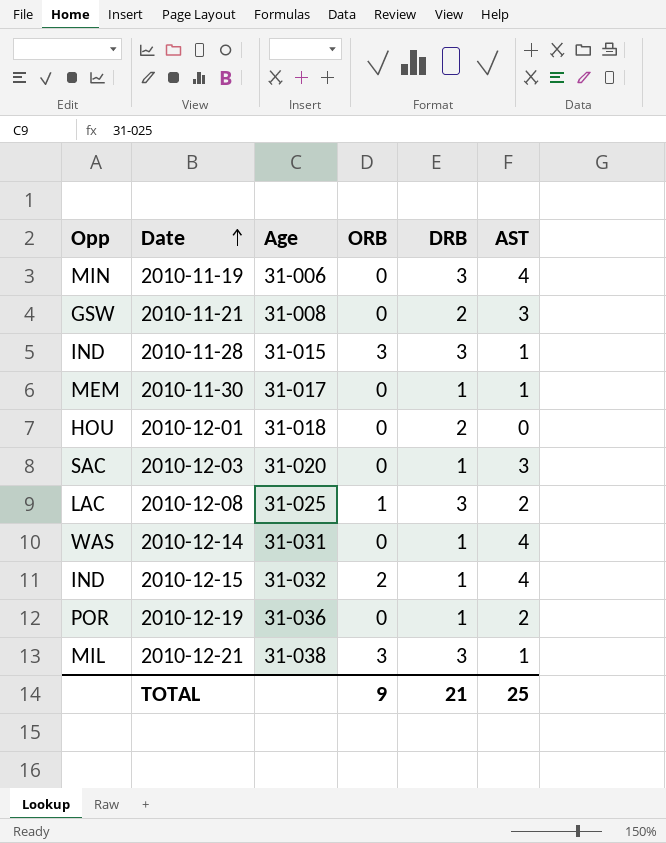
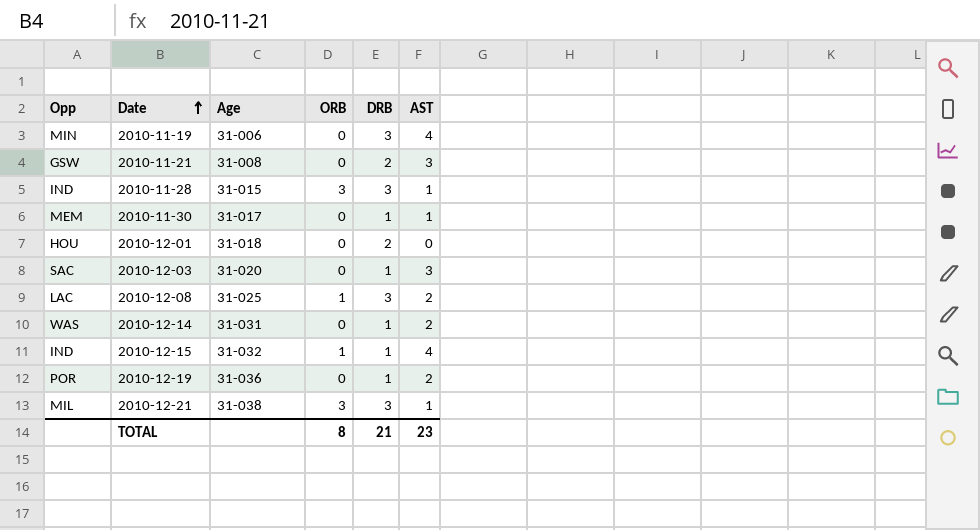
2010-12-14 | AST: 4 -> 2
2010-12-15 | ORB: 2 -> 1
TOTAL | ORB: 9 -> 8
TOTAL | AST: 25 -> 23

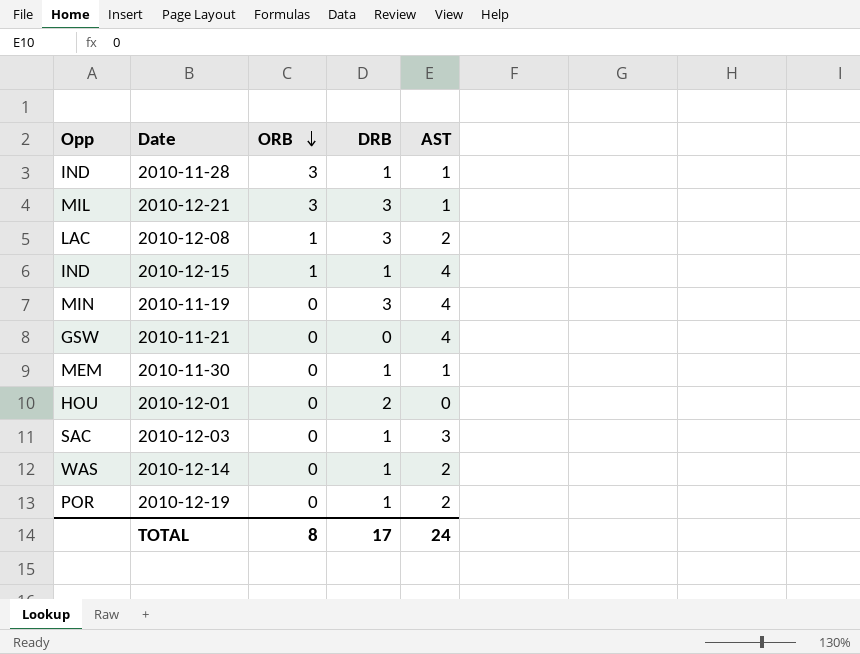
row order: Date ascending -> ORB descending
column Age | position: 3 -> none
2010-11-28 | DRB: 3 -> 1
2010-11-21 | DRB: 2 -> 0
2010-11-21 | AST: 3 -> 4
TOTAL | DRB: 21 -> 17
TOTAL | AST: 23 -> 24

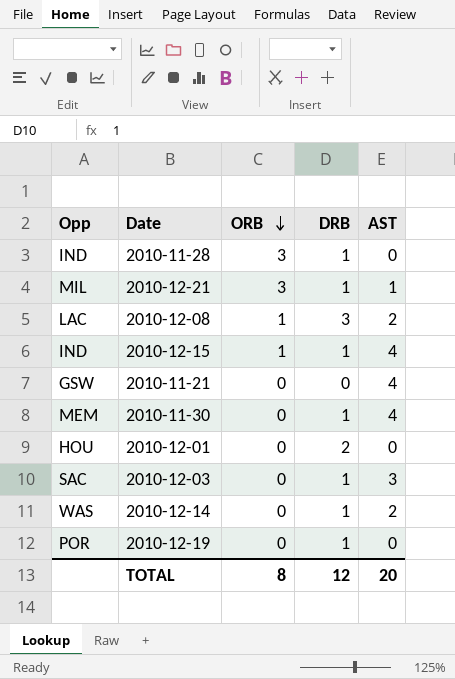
row 2010-11-19: MIN | 0 | 3 | 4 -> none
2010-11-28 | AST: 1 -> 0
2010-12-21 | DRB: 3 -> 1
2010-11-30 | AST: 1 -> 4
2010-12-19 | AST: 2 -> 0
TOTAL | DRB: 17 -> 12
TOTAL | AST: 24 -> 20

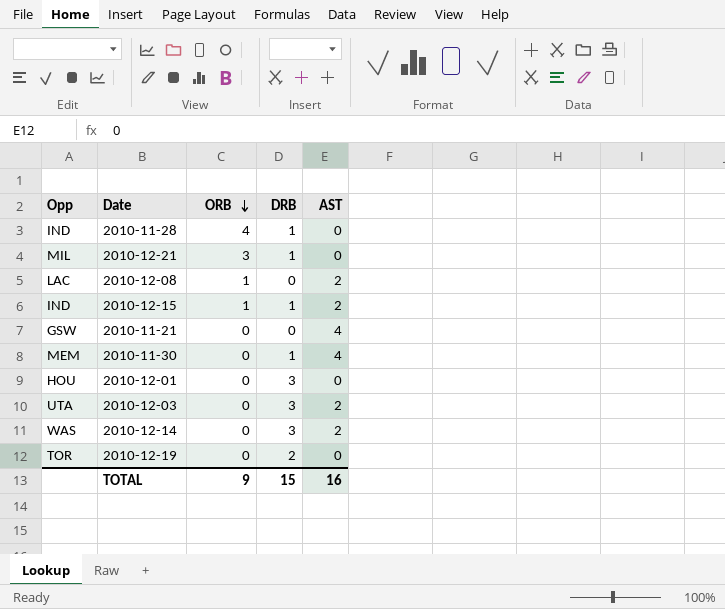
2010-11-28 | ORB: 3 -> 4
2010-12-21 | AST: 1 -> 0
2010-12-08 | DRB: 3 -> 0
2010-12-15 | AST: 4 -> 2
2010-12-01 | DRB: 2 -> 3
2010-12-03 | Opp: SAC -> UTA
2010-12-03 | DRB: 1 -> 3
2010-12-03 | AST: 3 -> 2
2010-12-14 | DRB: 1 -> 3
2010-12-19 | Opp: POR -> TOR
2010-12-19 | DRB: 1 -> 2
TOTAL | ORB: 8 -> 9
TOTAL | DRB: 12 -> 15
TOTAL | AST: 20 -> 16

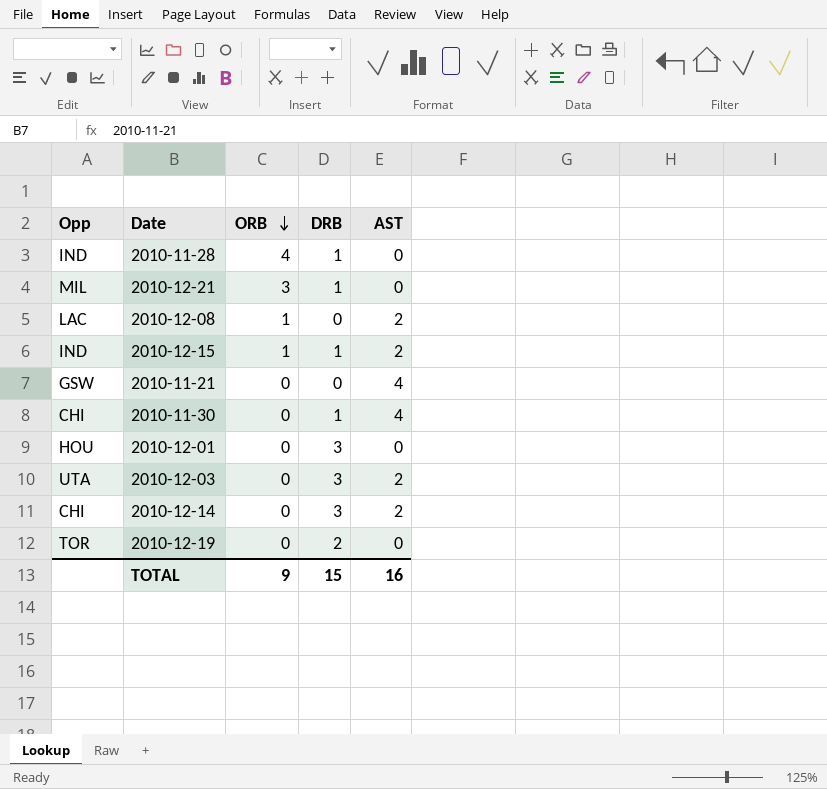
2010-11-30 | Opp: MEM -> CHI
2010-12-14 | Opp: WAS -> CHI

